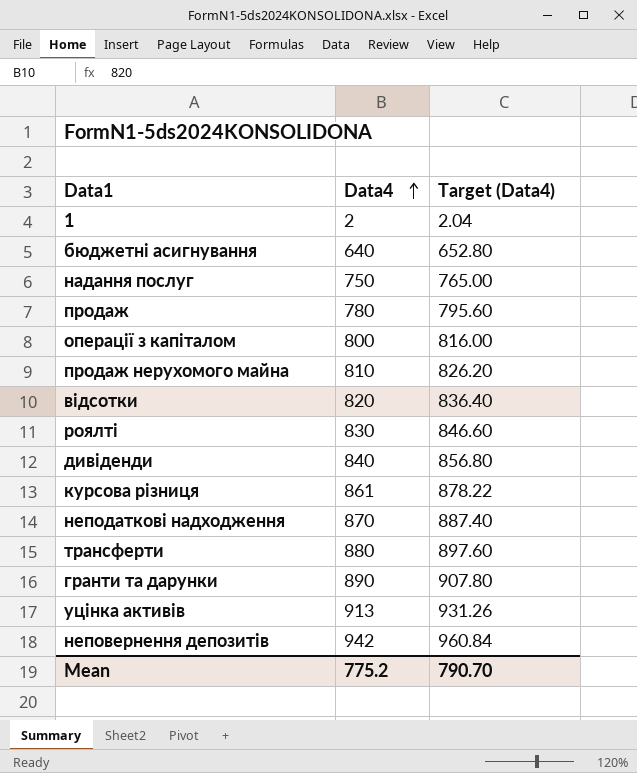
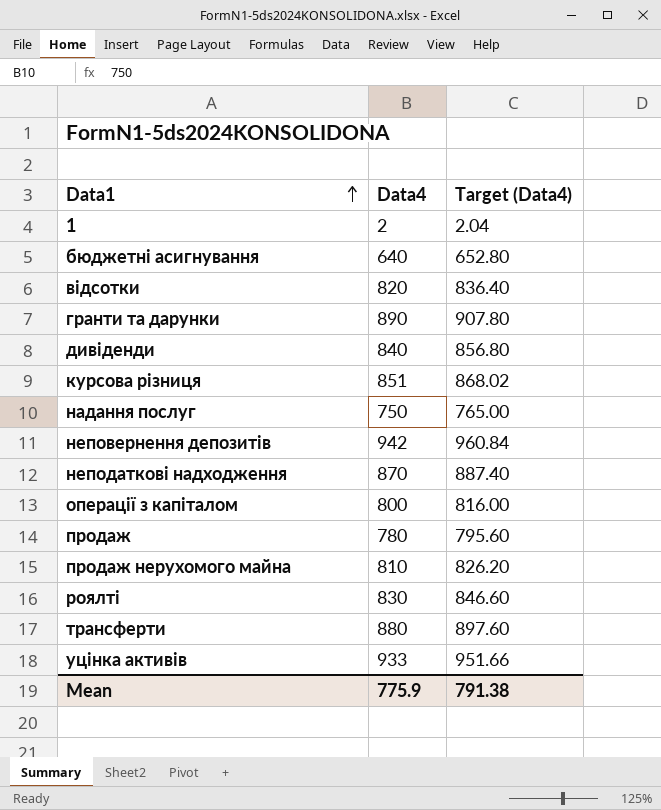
row order: Data4 ascending -> Data1 ascending
курсова різниця | Data4: 861 -> 851
курсова різниця | Target (Data4): 878.22 -> 868.02
уцінка активів | Data4: 913 -> 933
уцінка активів | Target (Data4): 931.26 -> 951.66
Mean | Data4: 775.2 -> 775.9
Mean | Target (Data4): 790.70 -> 791.38

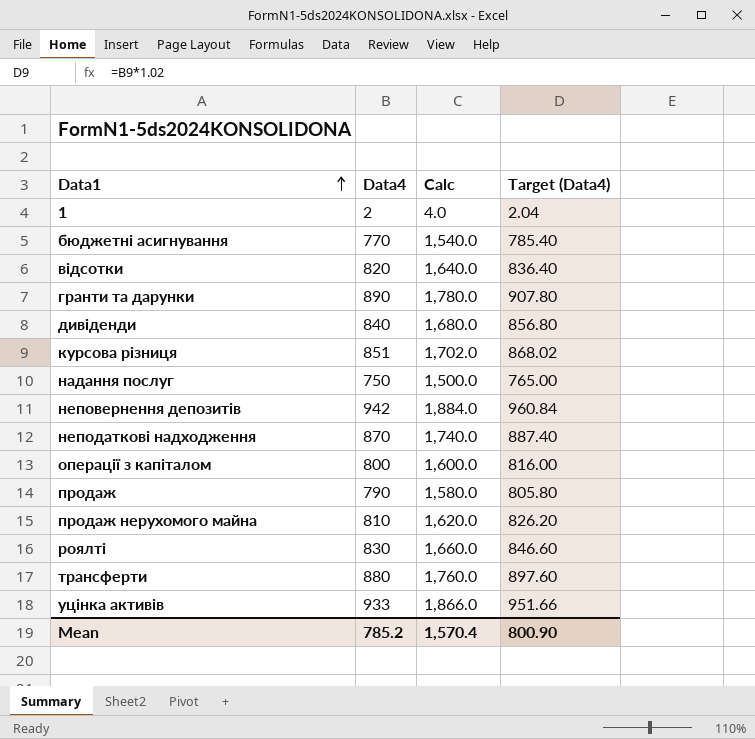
column Calc | formula: none -> [Data4] * 2
бюджетні асигнування | Data4: 640 -> 770
бюджетні асигнування | Target (Data4): 652.80 -> 785.40
продаж | Data4: 780 -> 790
продаж | Target (Data4): 795.60 -> 805.80
Mean | Data4: 775.9 -> 785.2
Mean | Target (Data4): 791.38 -> 800.90

